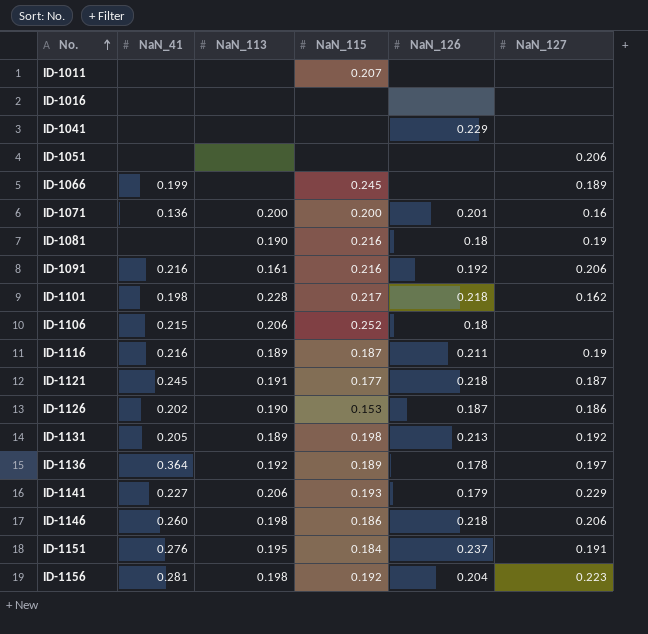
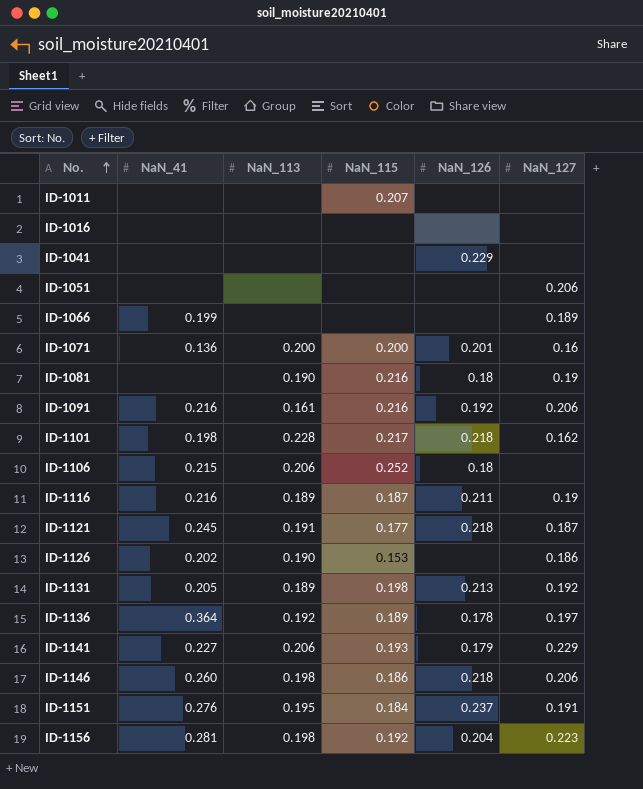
ID-1066 | NaN_115: 0.245 -> none
ID-1126 | NaN_126: 0.187 -> none

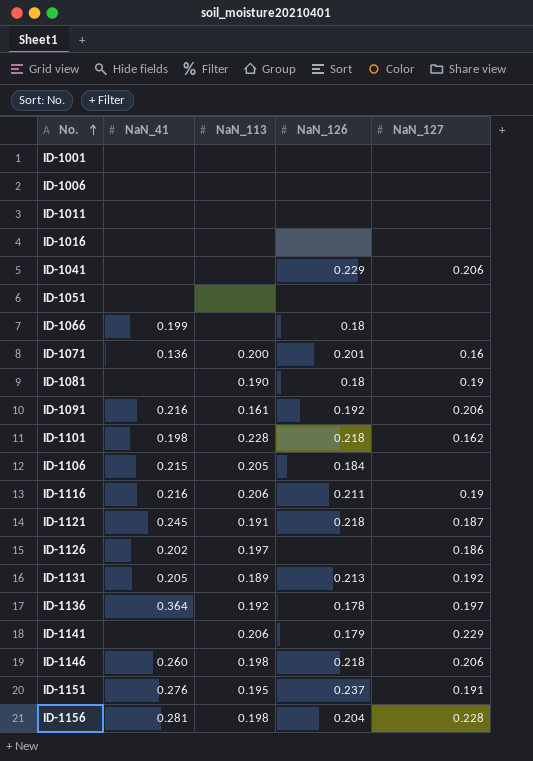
column NaN_115 | position: 4 -> none
row ID-1001: none -> none | none | none | none
row ID-1006: none -> none | none | none | none
ID-1041 | NaN_127: none -> 0.206
ID-1051 | NaN_127: 0.206 -> none
ID-1066 | NaN_126: none -> 0.18
ID-1066 | NaN_127: 0.189 -> none
ID-1106 | NaN_113: 0.206 -> 0.205
ID-1106 | NaN_126: 0.18 -> 0.184
ID-1116 | NaN_113: 0.189 -> 0.206
ID-1126 | NaN_113: 0.190 -> 0.197
ID-1141 | NaN_41: 0.227 -> none
ID-1156 | NaN_127: 0.223 -> 0.228

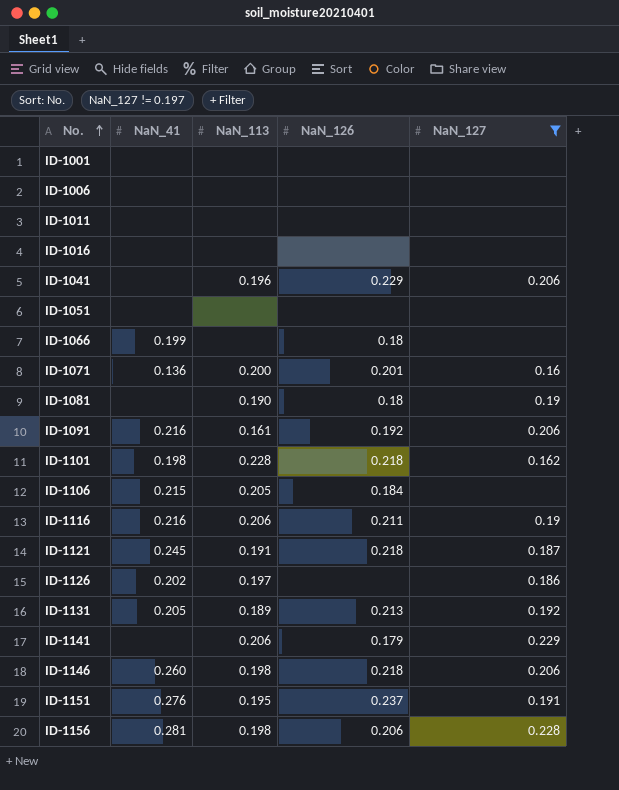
filter: none -> NaN_127 != 0.197
ID-1041 | NaN_113: none -> 0.196
ID-1156 | NaN_126: 0.204 -> 0.206

